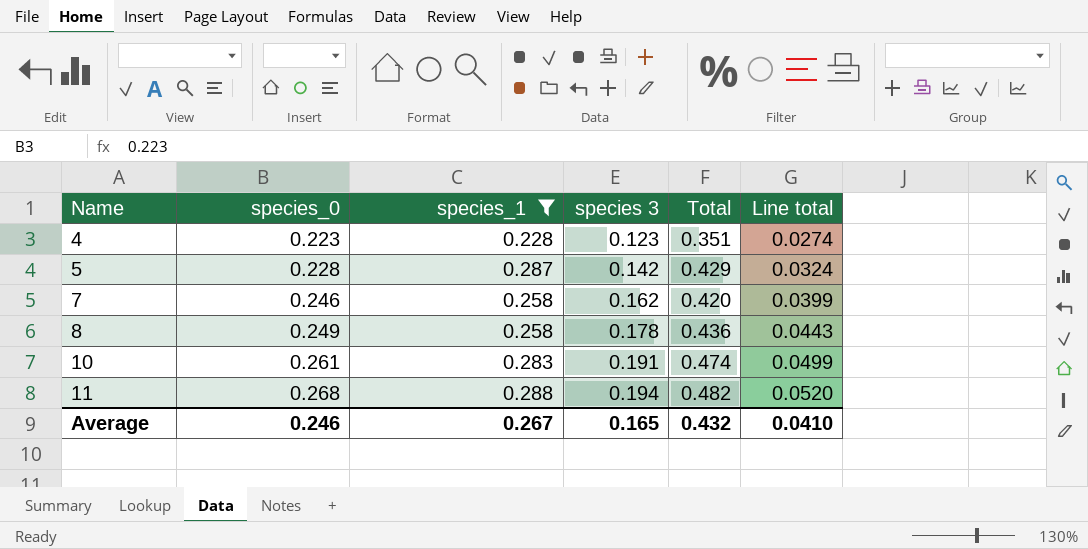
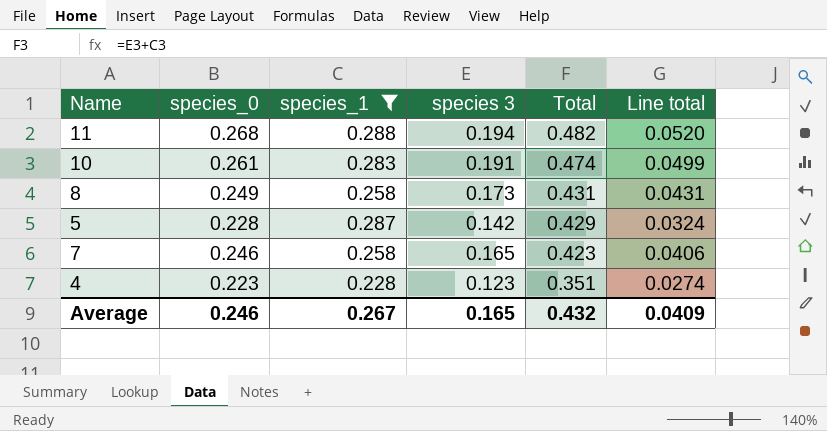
row order: Name ascending -> Total descending
8 | species 3: 0.178 -> 0.173
8 | Total: 0.436 -> 0.431
8 | Line total: 0.0443 -> 0.0431
7 | species 3: 0.162 -> 0.165
7 | Total: 0.420 -> 0.423
7 | Line total: 0.0399 -> 0.0406
Average | Line total: 0.0410 -> 0.0409

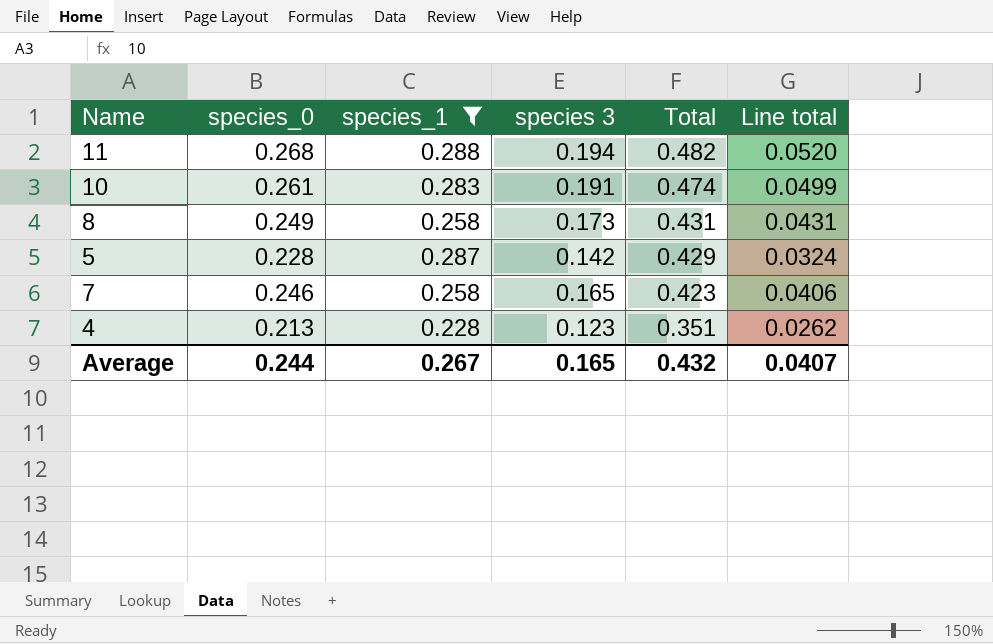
4 | species_0: 0.223 -> 0.213
4 | Line total: 0.0274 -> 0.0262
Average | species_0: 0.246 -> 0.244
Average | Line total: 0.0409 -> 0.0407

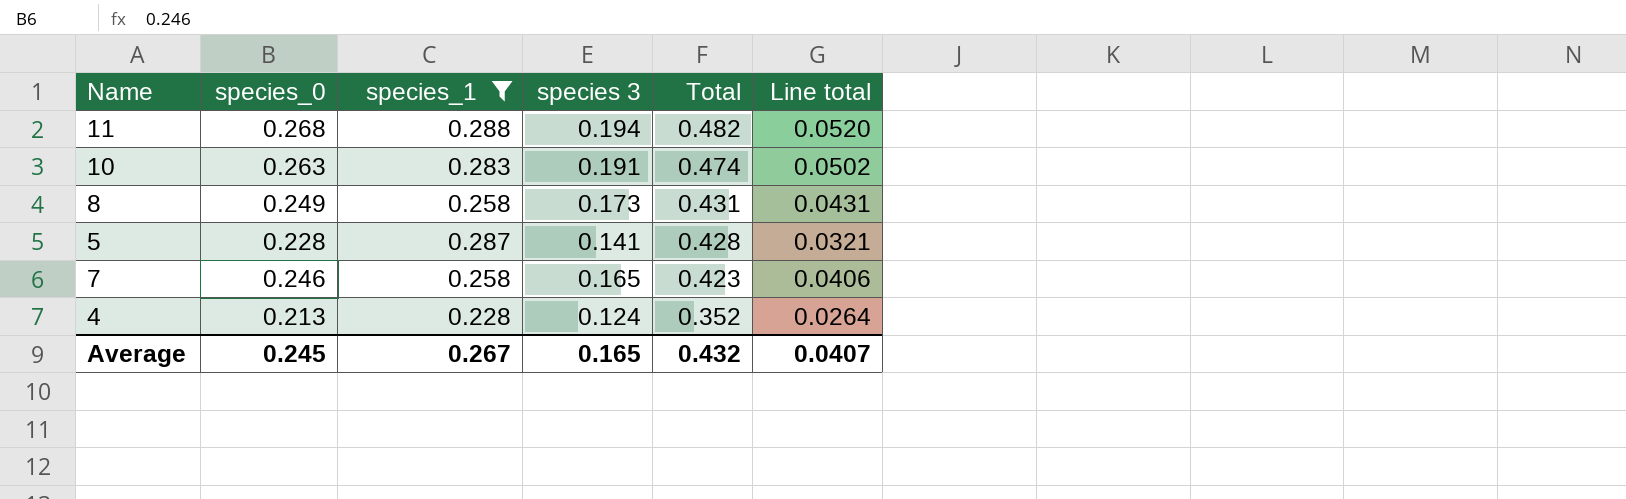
10 | species_0: 0.261 -> 0.263
10 | Line total: 0.0499 -> 0.0502
5 | species 3: 0.142 -> 0.141
5 | Total: 0.429 -> 0.428
5 | Line total: 0.0324 -> 0.0321
4 | species 3: 0.123 -> 0.124
4 | Total: 0.351 -> 0.352
4 | Line total: 0.0262 -> 0.0264
Average | species_0: 0.244 -> 0.245

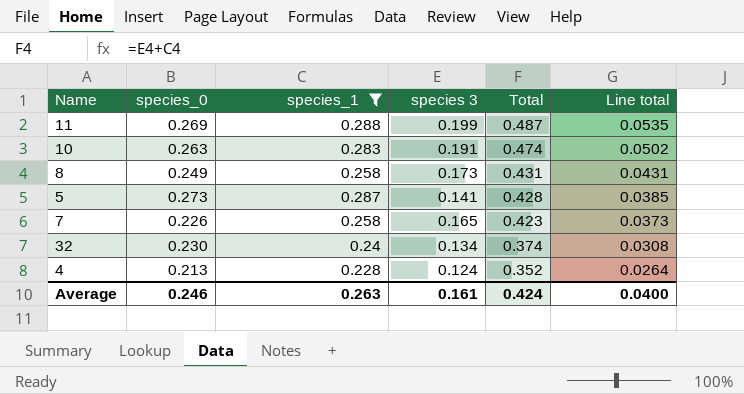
11 | species_0: 0.268 -> 0.269
11 | species 3: 0.194 -> 0.199
11 | Total: 0.482 -> 0.487
11 | Line total: 0.0520 -> 0.0535
5 | species_0: 0.228 -> 0.273
5 | Line total: 0.0321 -> 0.0385
7 | species_0: 0.246 -> 0.226
7 | Line total: 0.0406 -> 0.0373
row 32: none -> 0.230 | 0.24 | 0.134 | 0.374 | 0.0308
Average | species_0: 0.245 -> 0.246
Average | species_1: 0.267 -> 0.263
Average | species 3: 0.165 -> 0.161
Average | Total: 0.432 -> 0.424
Average | Line total: 0.0407 -> 0.0400

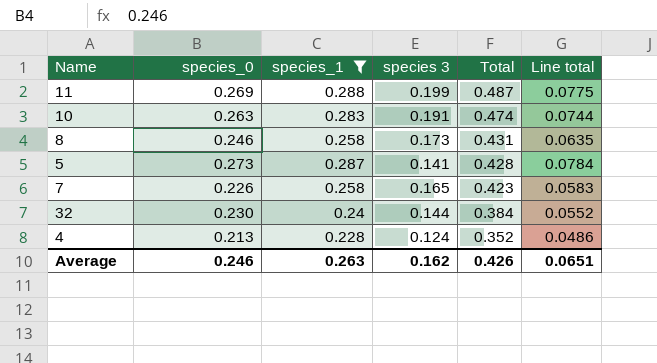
column Line total | formula: [species_0] * [species 3] -> [species_0] * [species_1]
8 | species_0: 0.249 -> 0.246
32 | species 3: 0.134 -> 0.144
32 | Total: 0.374 -> 0.384
Average | species 3: 0.161 -> 0.162
Average | Total: 0.424 -> 0.426
Average | Line total: 0.0400 -> 0.0651

